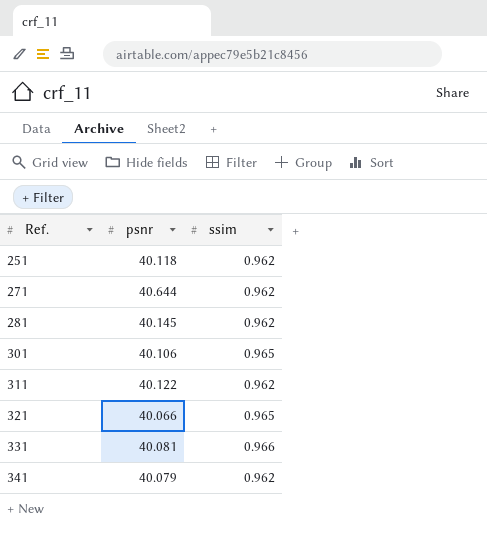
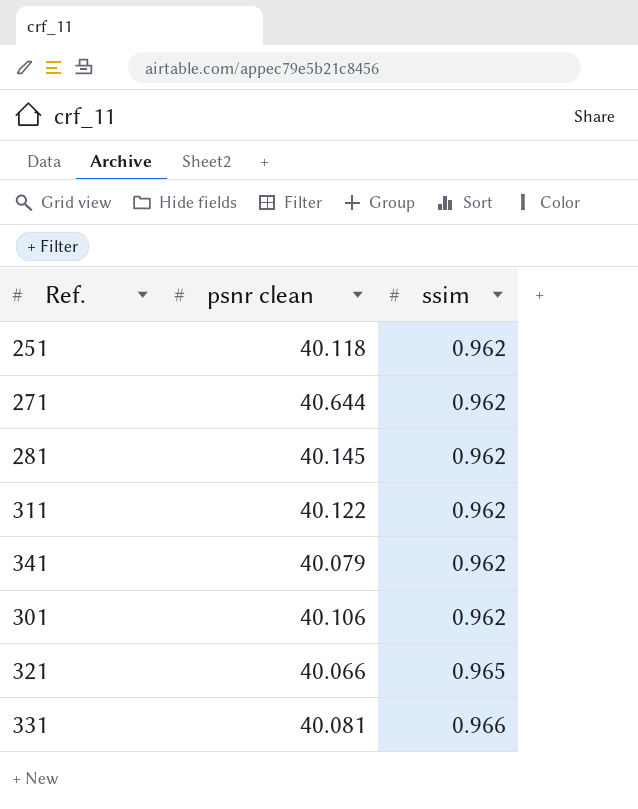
row order: Ref. ascending -> ssim ascending
column name: psnr -> psnr clean
301 | ssim: 0.965 -> 0.962

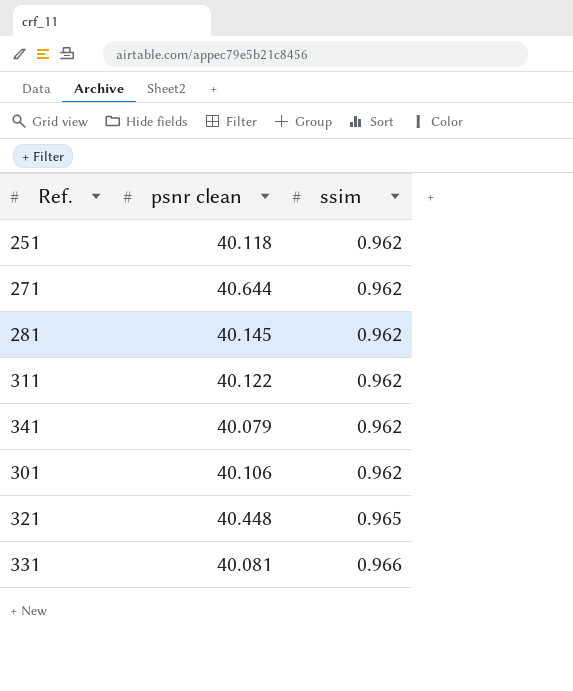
321 | psnr clean: 40.066 -> 40.448

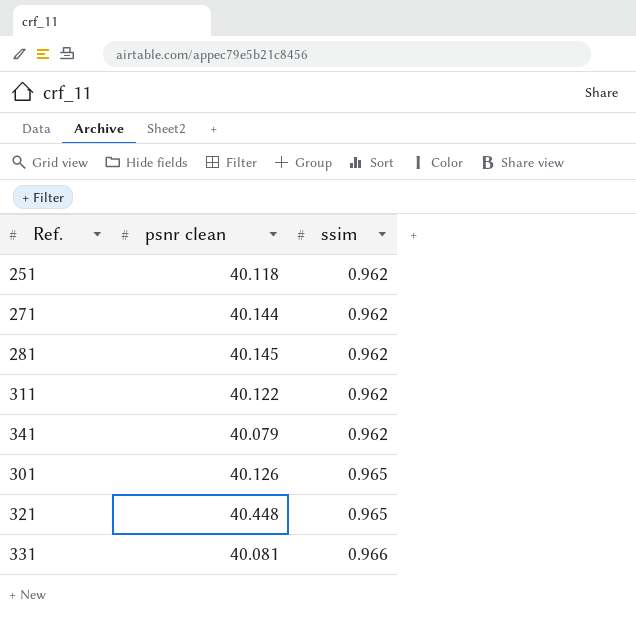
271 | psnr clean: 40.644 -> 40.144
301 | psnr clean: 40.106 -> 40.126
301 | ssim: 0.962 -> 0.965

